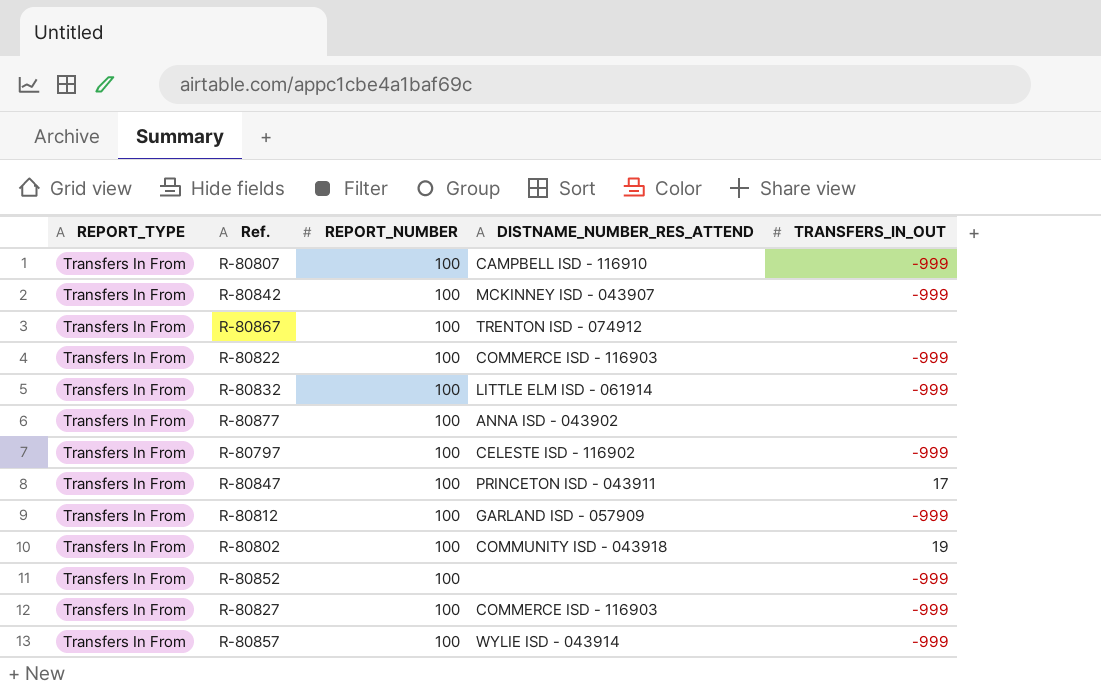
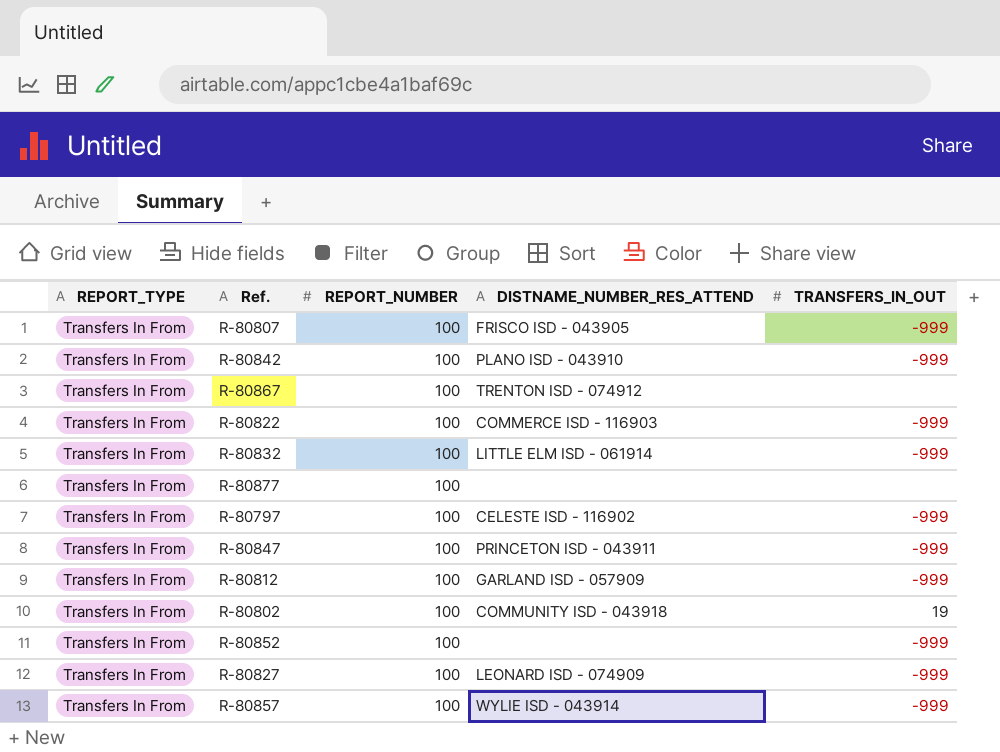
R-80807 | DISTNAME_NUMBER_RES_ATTEND: CAMPBELL ISD - 116910 -> FRISCO ISD - 043905
R-80842 | DISTNAME_NUMBER_RES_ATTEND: MCKINNEY ISD - 043907 -> PLANO ISD - 043910
R-80877 | DISTNAME_NUMBER_RES_ATTEND: ANNA ISD - 043902 -> none
R-80847 | TRANSFERS_IN_OUT: 17 -> -999
R-80827 | DISTNAME_NUMBER_RES_ATTEND: COMMERCE ISD - 116903 -> LEONARD ISD - 074909

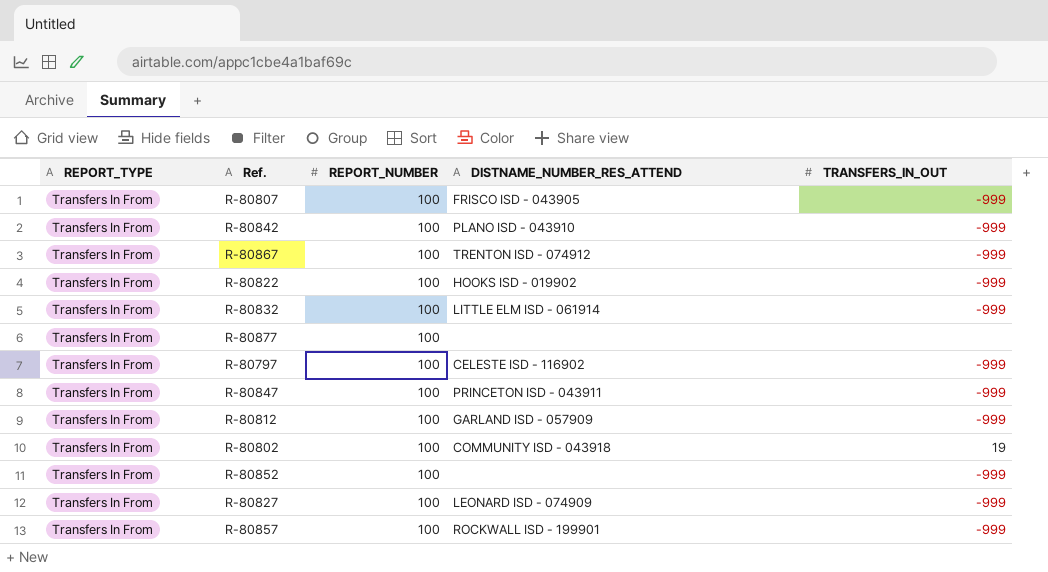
R-80867 | TRANSFERS_IN_OUT: none -> -999
R-80822 | DISTNAME_NUMBER_RES_ATTEND: COMMERCE ISD - 116903 -> HOOKS ISD - 019902
R-80857 | DISTNAME_NUMBER_RES_ATTEND: WYLIE ISD - 043914 -> ROCKWALL ISD - 199901

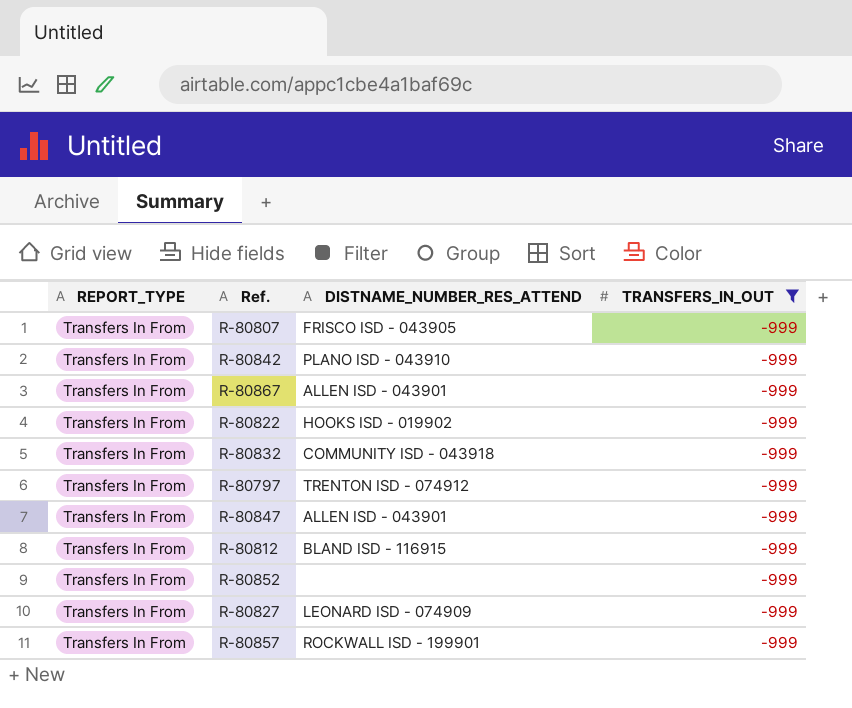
filter: none -> TRANSFERS_IN_OUT = -999
column REPORT_NUMBER | position: 3 -> none
R-80867 | DISTNAME_NUMBER_RES_ATTEND: TRENTON ISD - 074912 -> ALLEN ISD - 043901
R-80832 | DISTNAME_NUMBER_RES_ATTEND: LITTLE ELM ISD - 061914 -> COMMUNITY ISD - 043918
R-80797 | DISTNAME_NUMBER_RES_ATTEND: CELESTE ISD - 116902 -> TRENTON ISD - 074912
R-80847 | DISTNAME_NUMBER_RES_ATTEND: PRINCETON ISD - 043911 -> ALLEN ISD - 043901
R-80812 | DISTNAME_NUMBER_RES_ATTEND: GARLAND ISD - 057909 -> BLAND ISD - 116915

